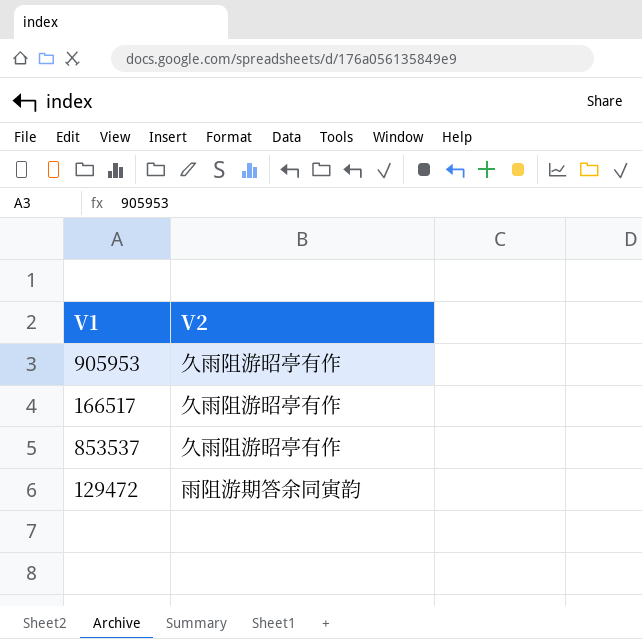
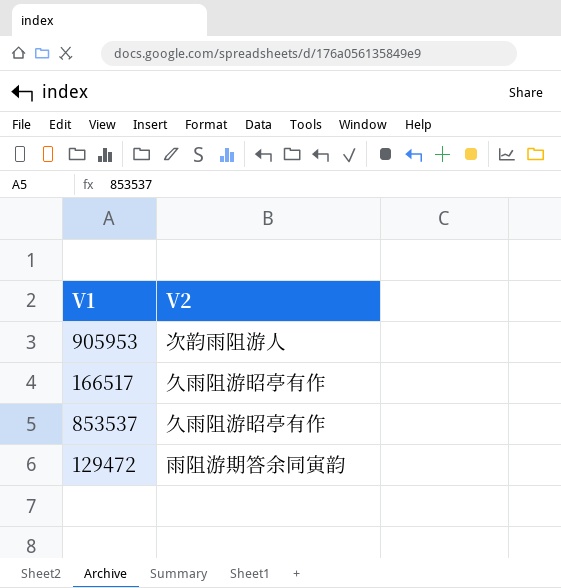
905953 | V2: 久雨阻游昭亭有作 -> 次韵雨阻游人

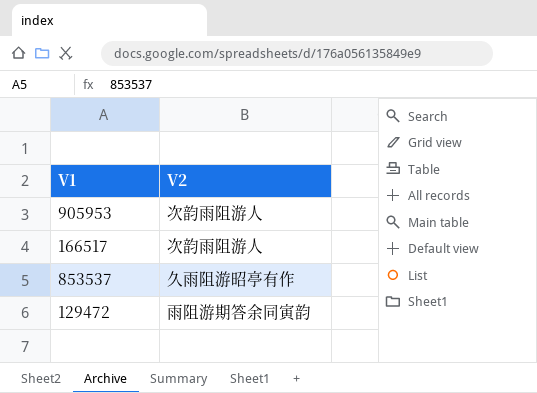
166517 | V2: 久雨阻游昭亭有作 -> 次韵雨阻游人

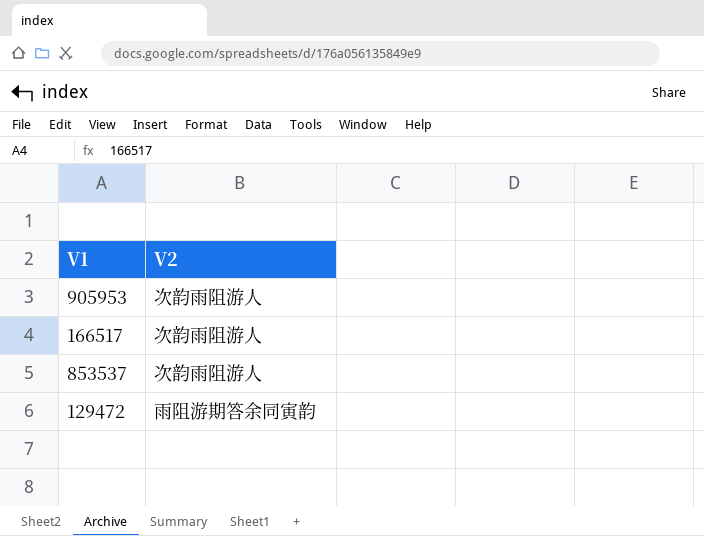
853537 | V2: 久雨阻游昭亭有作 -> 次韵雨阻游人

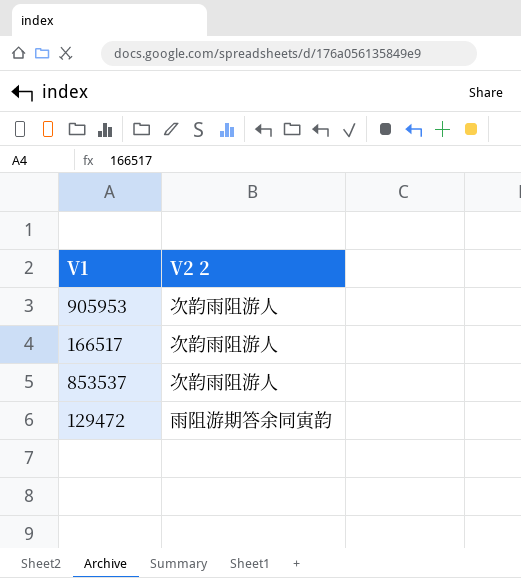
column name: V2 -> V2 2

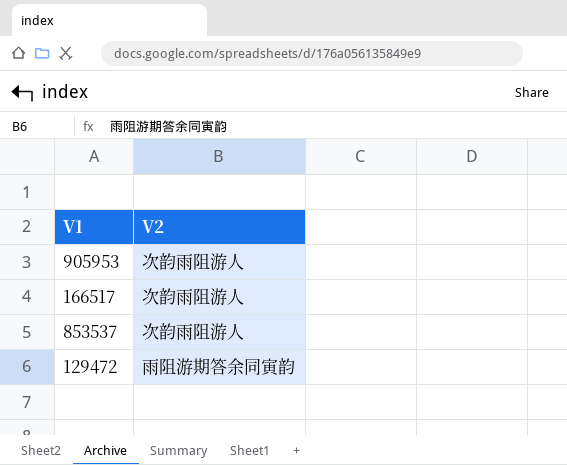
column name: V2 2 -> V2

